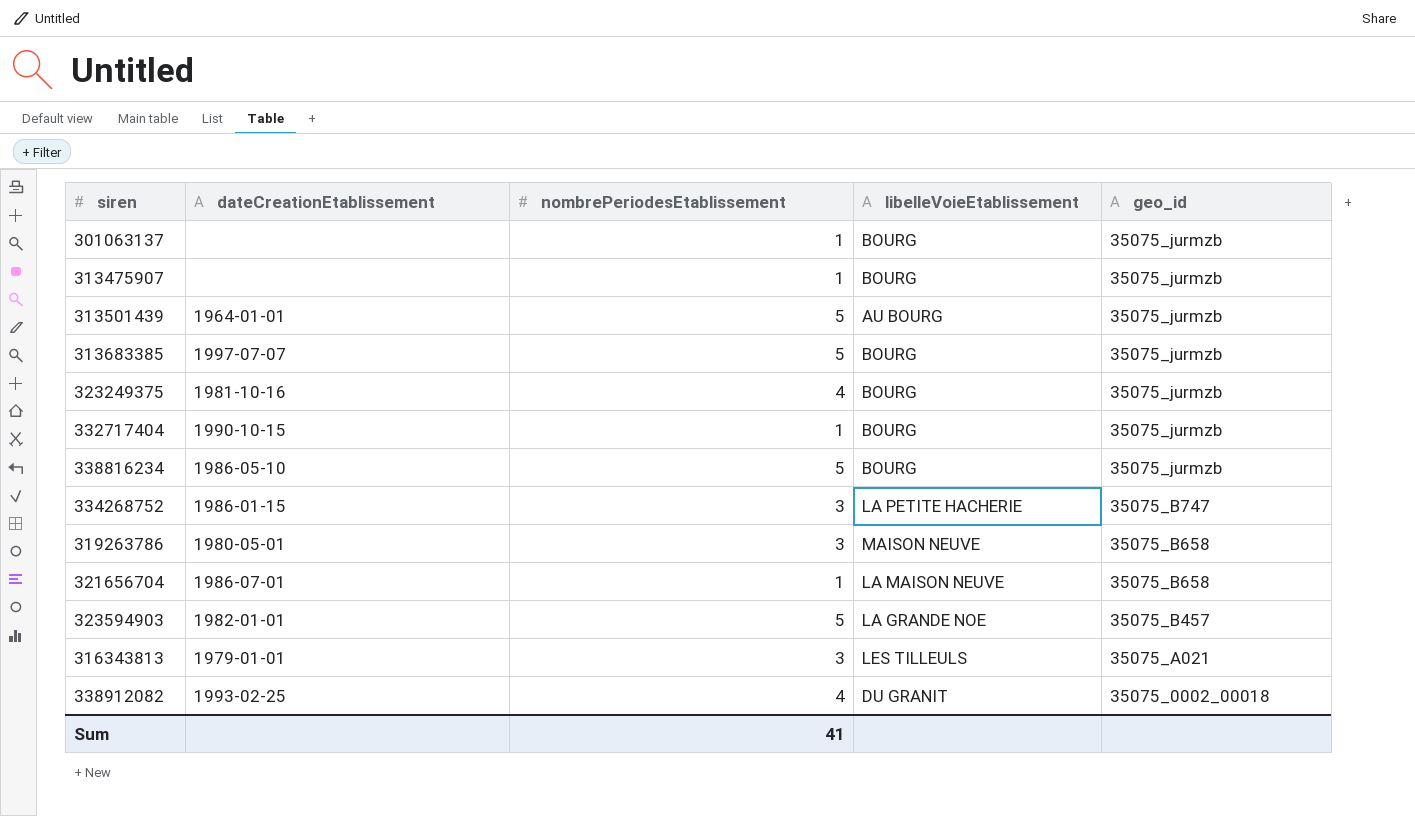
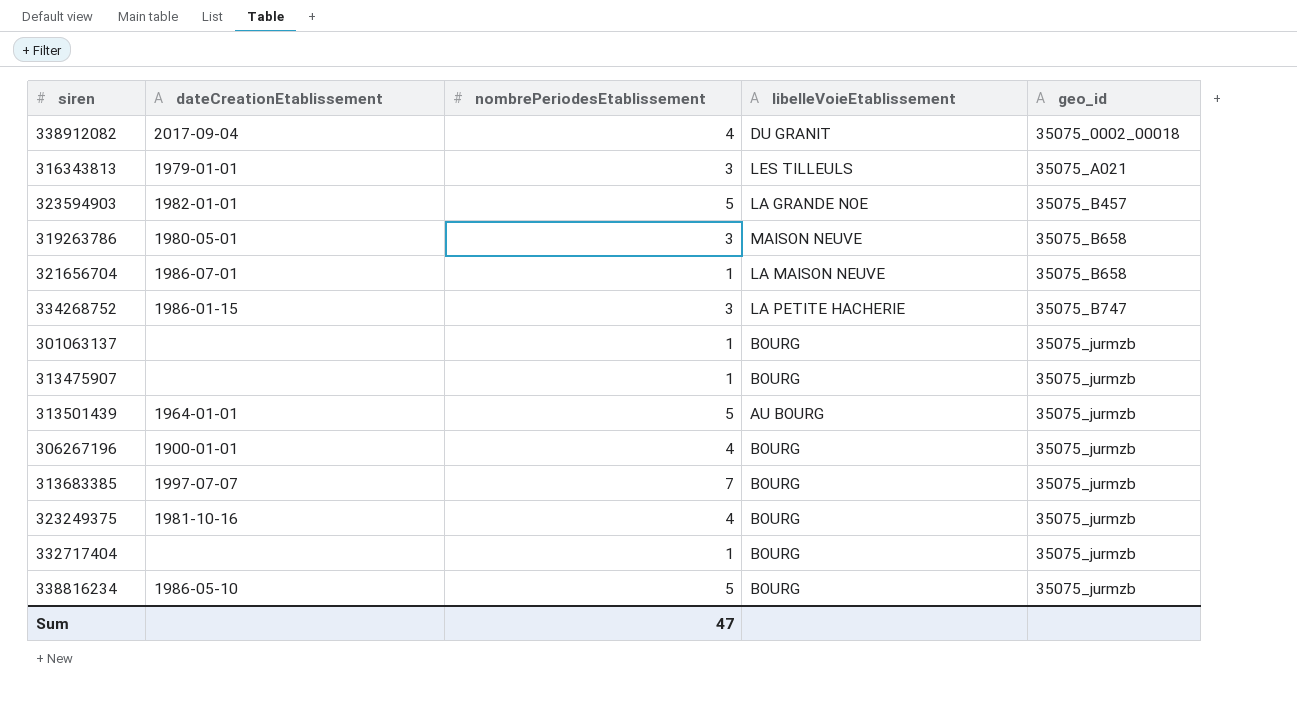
row order: geo_id descending -> geo_id ascending
338912082 | dateCreationEtablissement: 1993-02-25 -> 2017-09-04
row 306267196: none -> 1900-01-01 | 4 | BOURG | 35075_jurmzb
313683385 | nombrePeriodesEtablissement: 5 -> 7
332717404 | dateCreationEtablissement: 1990-10-15 -> none
Sum | nombrePeriodesEtablissement: 41 -> 47

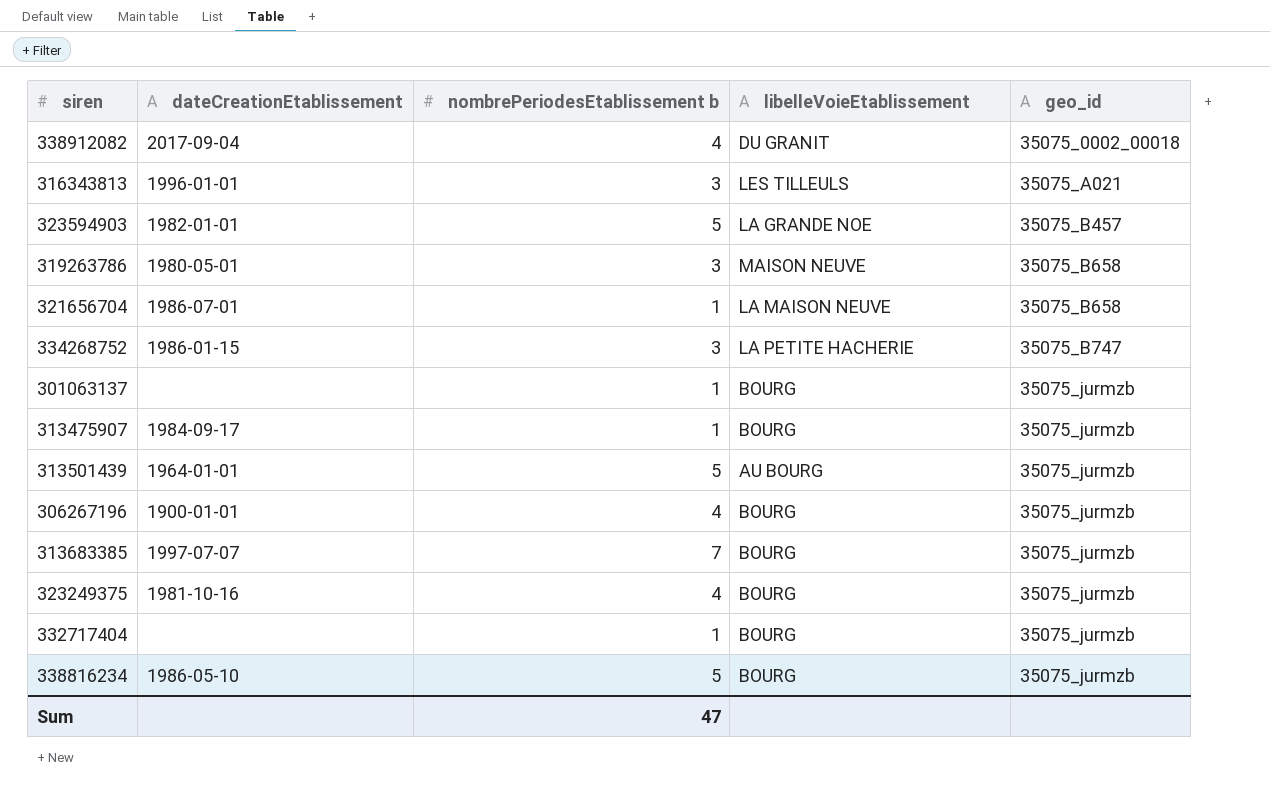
column name: nombrePeriodesEtablissement -> nombrePeriodesEtablissement b
316343813 | dateCreationEtablissement: 1979-01-01 -> 1996-01-01
313475907 | dateCreationEtablissement: none -> 1984-09-17

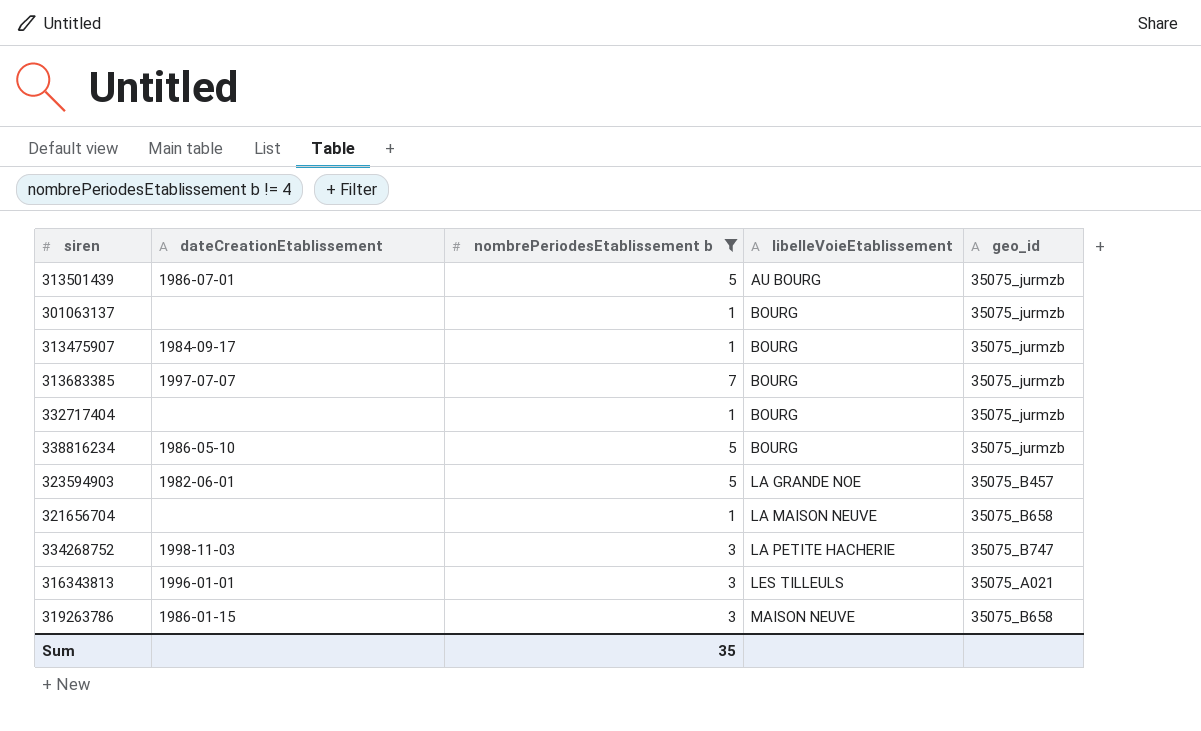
filter: none -> nombrePeriodesEtablissement b != 4
row order: geo_id ascending -> libelleVoieEtablissement ascending
313501439 | dateCreationEtablissement: 1964-01-01 -> 1986-07-01
323594903 | dateCreationEtablissement: 1982-01-01 -> 1982-06-01
321656704 | dateCreationEtablissement: 1986-07-01 -> none
334268752 | dateCreationEtablissement: 1986-01-15 -> 1998-11-03
319263786 | dateCreationEtablissement: 1980-05-01 -> 1986-01-15
Sum | nombrePeriodesEtablissement b: 47 -> 35

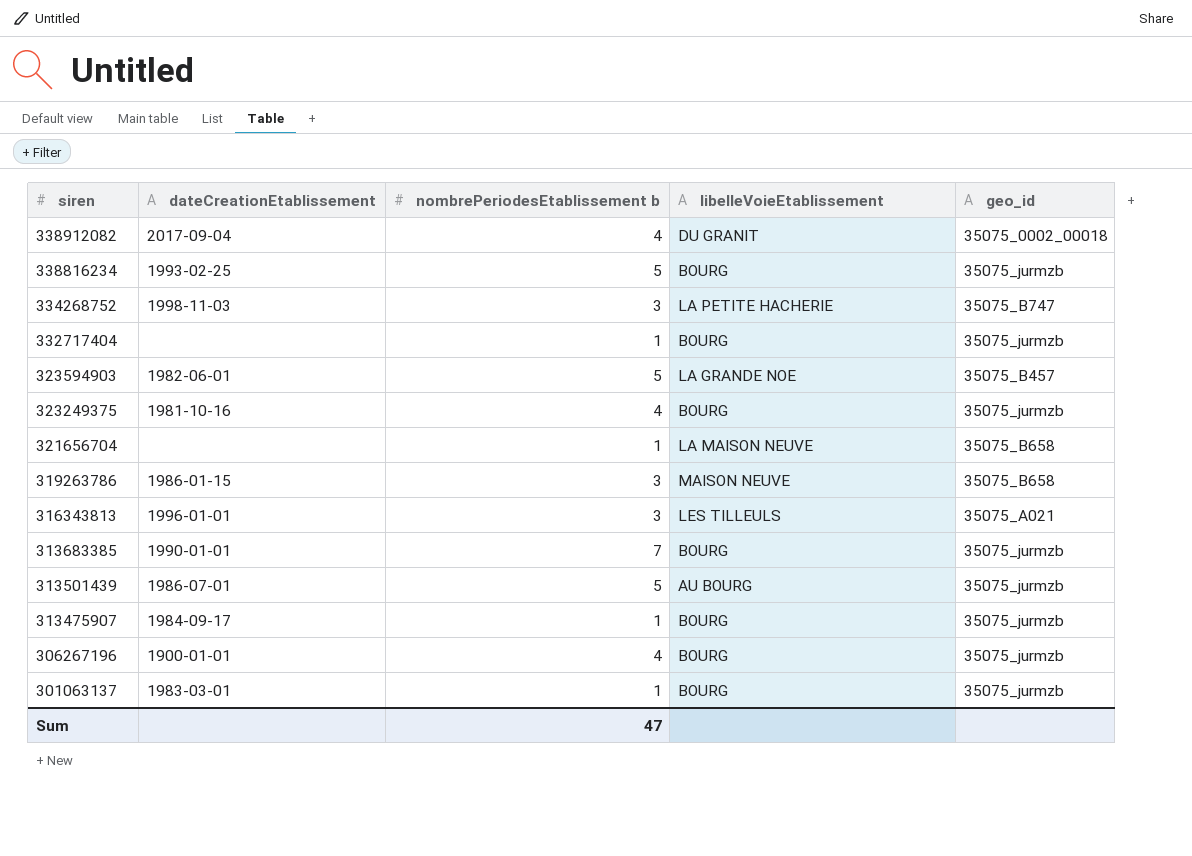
filter: nombrePeriodesEtablissement b != 4 -> none
row order: libelleVoieEtablissement ascending -> siren descending
338816234 | dateCreationEtablissement: 1986-05-10 -> 1993-02-25
313683385 | dateCreationEtablissement: 1997-07-07 -> 1990-01-01
301063137 | dateCreationEtablissement: none -> 1983-03-01
Sum | nombrePeriodesEtablissement b: 35 -> 47

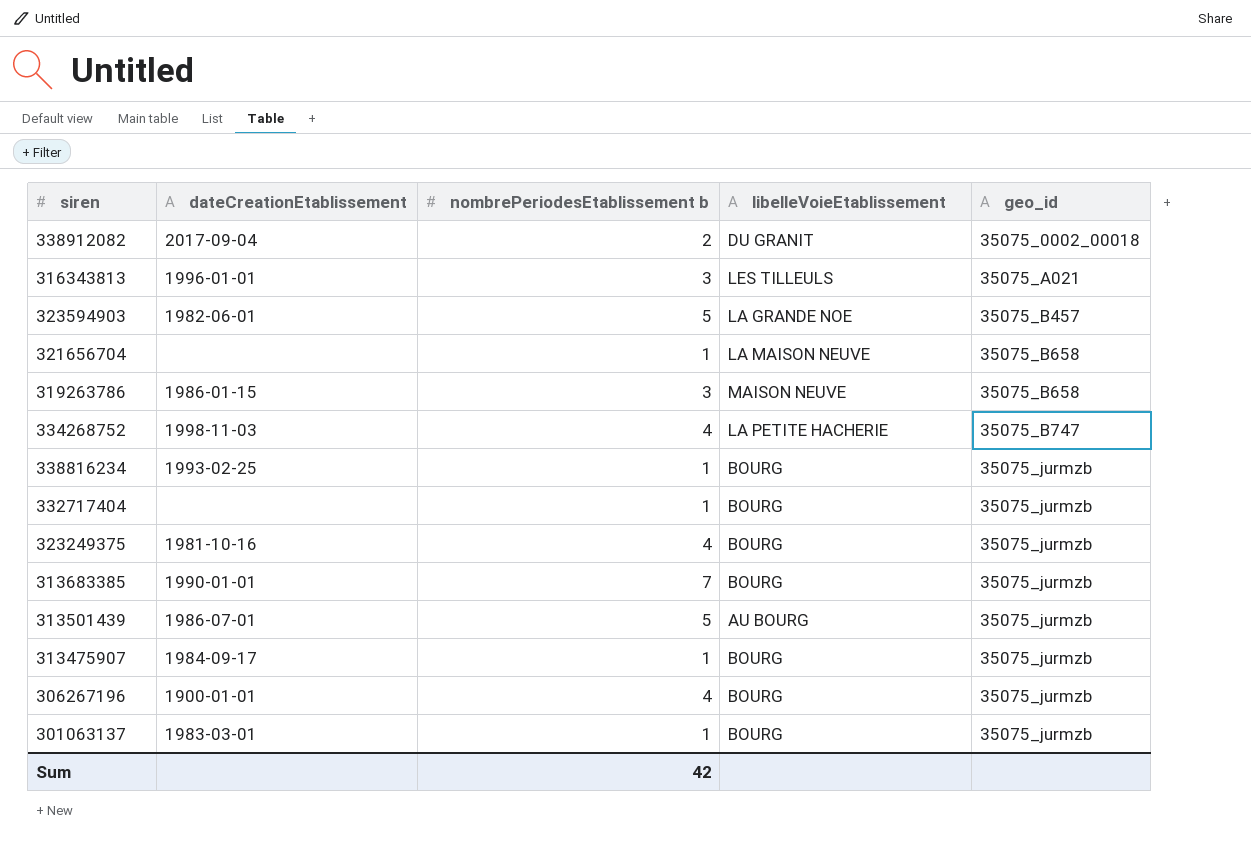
row order: siren descending -> geo_id ascending
338912082 | nombrePeriodesEtablissement b: 4 -> 2
334268752 | nombrePeriodesEtablissement b: 3 -> 4
338816234 | nombrePeriodesEtablissement b: 5 -> 1
Sum | nombrePeriodesEtablissement b: 47 -> 42

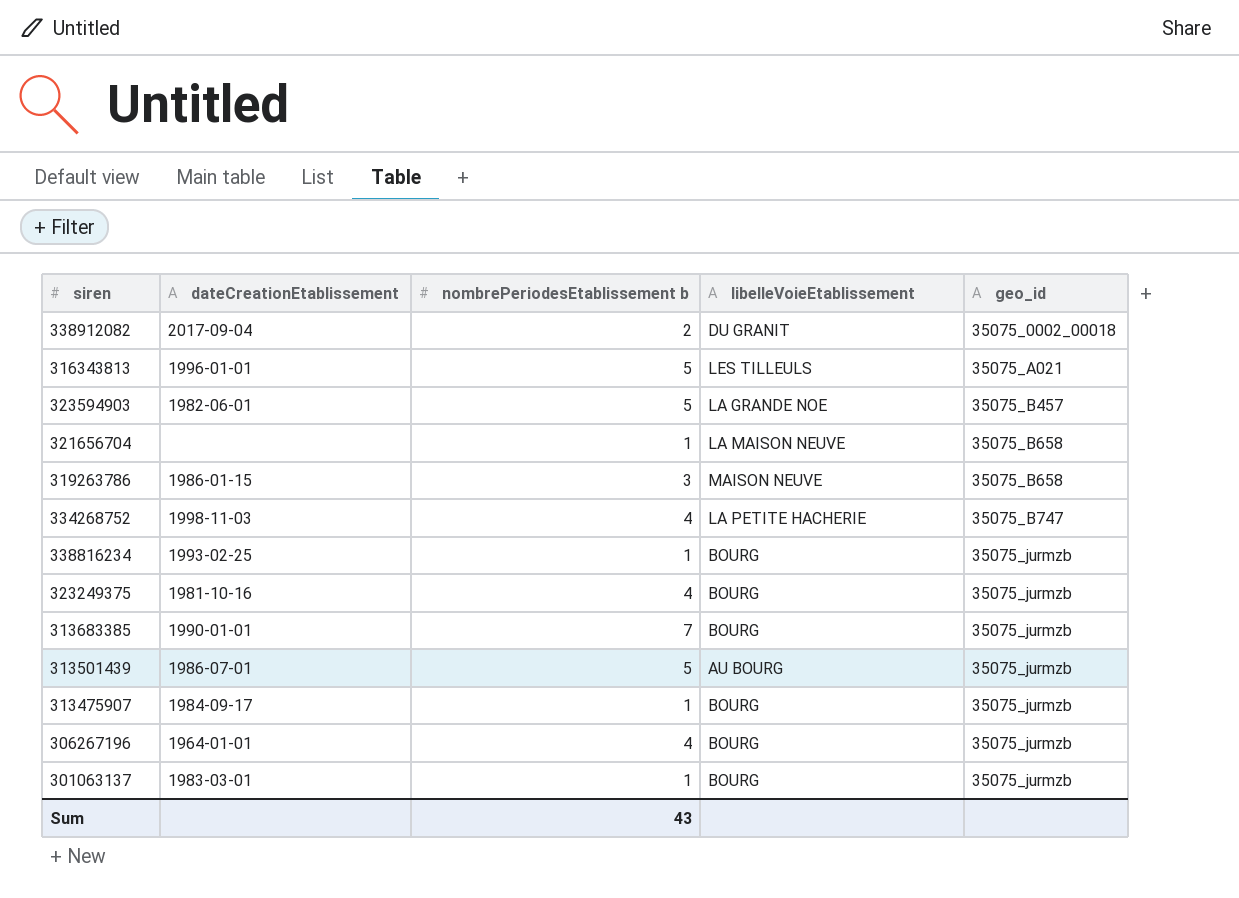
row 332717404: none | 1 | BOURG | 35075_jurmzb -> none
316343813 | nombrePeriodesEtablissement b: 3 -> 5
306267196 | dateCreationEtablissement: 1900-01-01 -> 1964-01-01
Sum | nombrePeriodesEtablissement b: 42 -> 43

